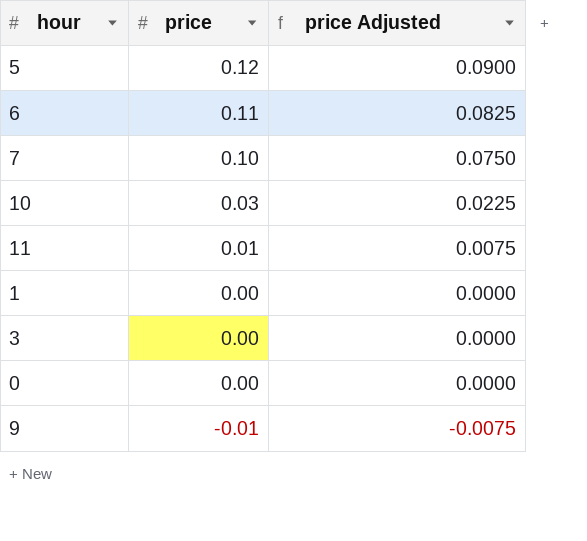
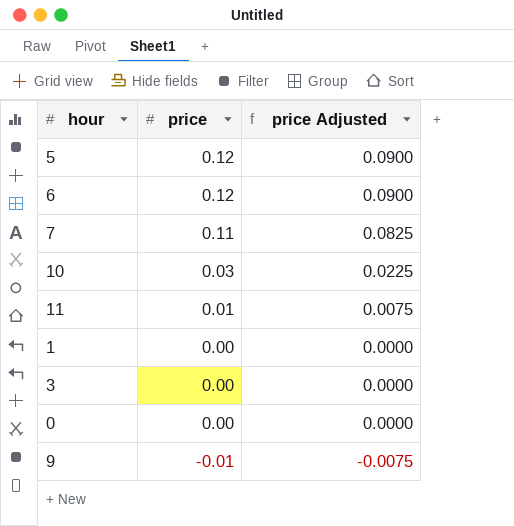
6 | price: 0.11 -> 0.12
6 | price Adjusted: 0.0825 -> 0.0900
7 | price: 0.10 -> 0.11
7 | price Adjusted: 0.0750 -> 0.0825

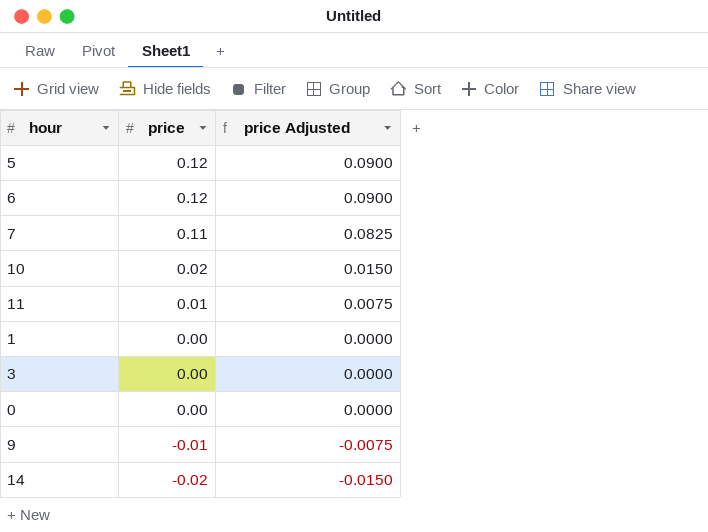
10 | price: 0.03 -> 0.02
10 | price Adjusted: 0.0225 -> 0.0150
row 14: none -> -0.02 | -0.0150

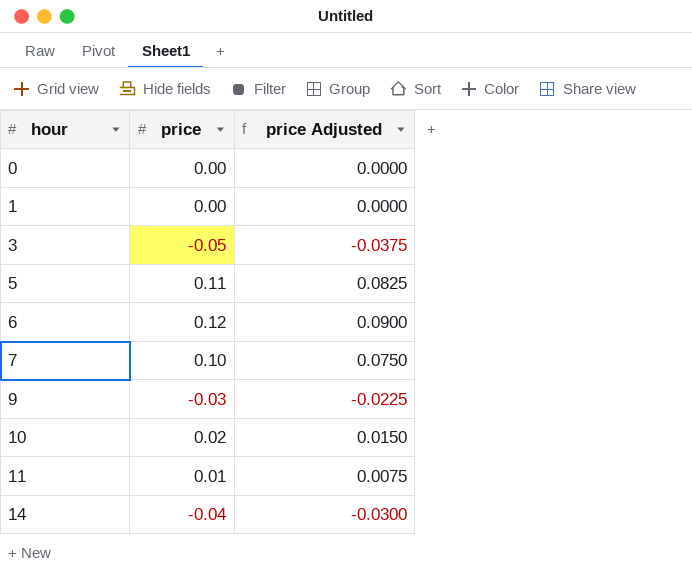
row order: price descending -> hour ascending
3 | price: 0.00 -> -0.05
3 | price Adjusted: 0.0000 -> -0.0375
5 | price: 0.12 -> 0.11
5 | price Adjusted: 0.0900 -> 0.0825
7 | price: 0.11 -> 0.10
7 | price Adjusted: 0.0825 -> 0.0750
9 | price: -0.01 -> -0.03
9 | price Adjusted: -0.0075 -> -0.0225
14 | price: -0.02 -> -0.04
14 | price Adjusted: -0.0150 -> -0.0300

